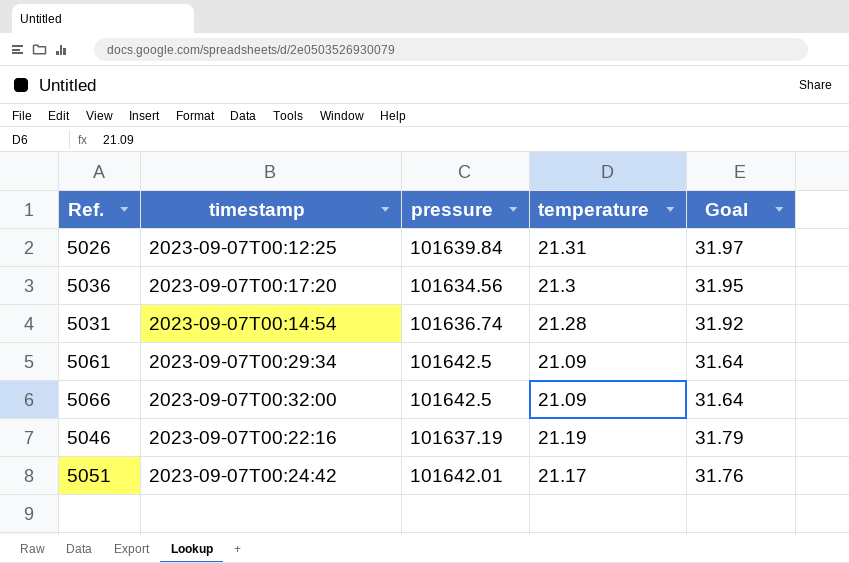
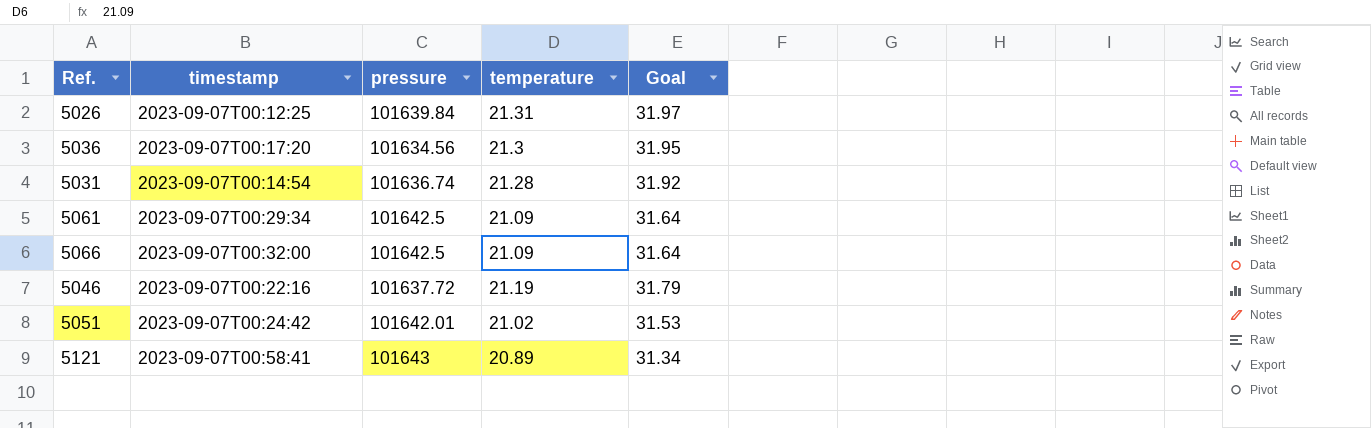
5046 | pressure: 101637.19 -> 101637.72
5051 | temperature: 21.17 -> 21.02
5051 | Goal: 31.76 -> 31.53
row 5121: none -> 2023-09-07T00:58:41 | 101643 | 20.89 | 31.34

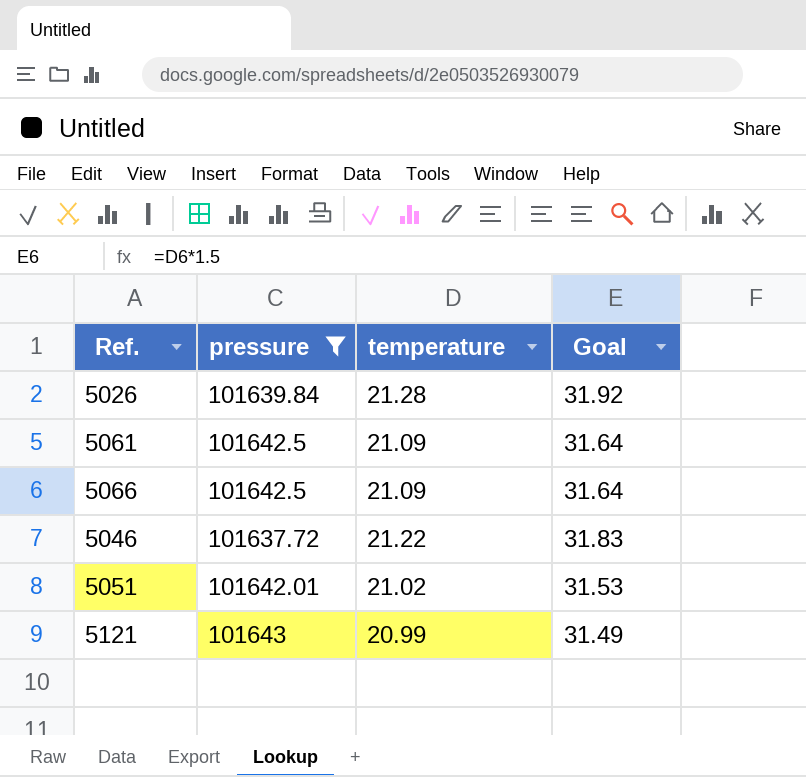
filter: none -> pressure >= 101637.72
column timestamp | position: 2 -> none
5026 | temperature: 21.31 -> 21.28
5026 | Goal: 31.97 -> 31.92
5046 | temperature: 21.19 -> 21.22
5046 | Goal: 31.79 -> 31.83
5121 | temperature: 20.89 -> 20.99
5121 | Goal: 31.34 -> 31.49

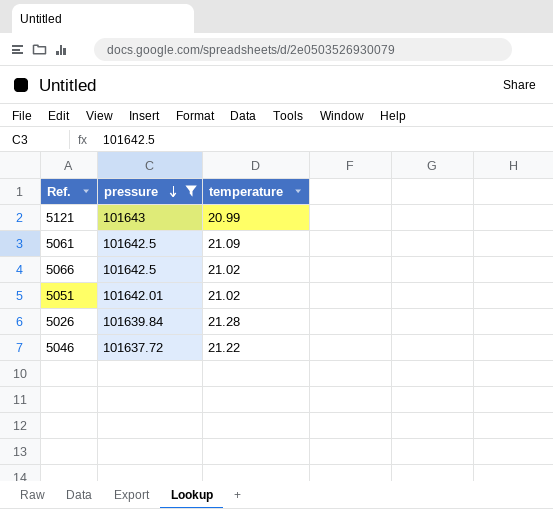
row order: none -> pressure descending
column Goal | formula: [temperature] * 1.5 -> none
5066 | temperature: 21.09 -> 21.02

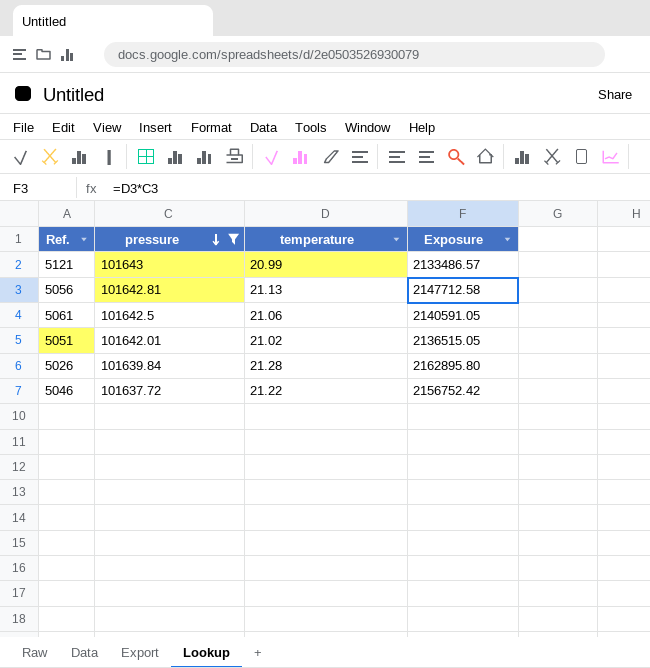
column Exposure | formula: none -> [pressure] * [temperature]
row 5066: 101642.5 | 21.02 -> none
row 5056: none -> 101642.81 | 21.13 | 2147712.58
5061 | temperature: 21.09 -> 21.06

